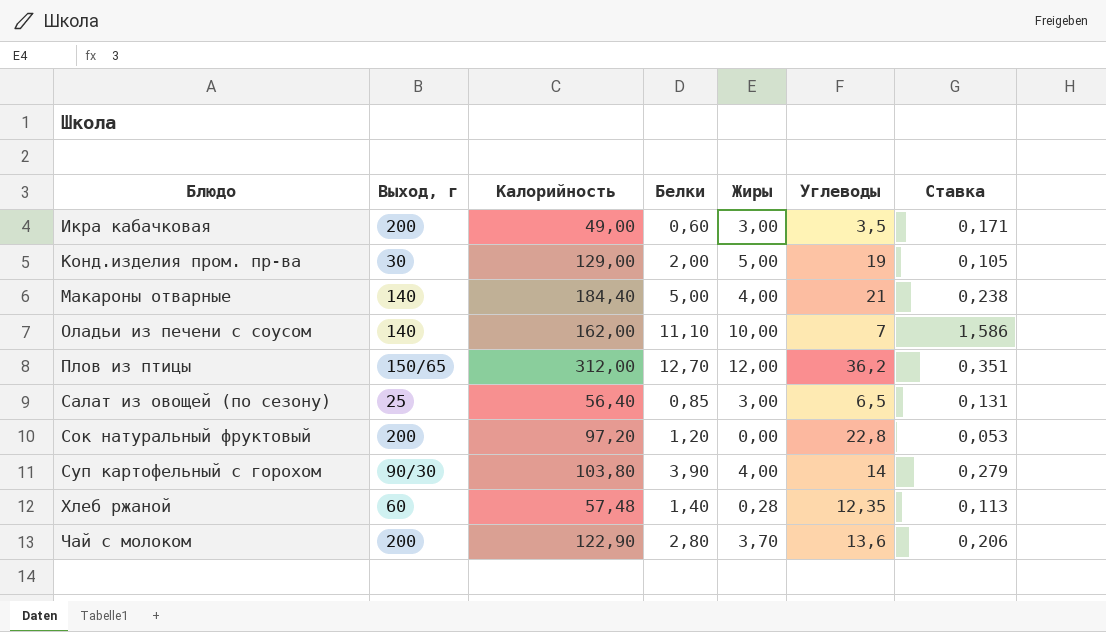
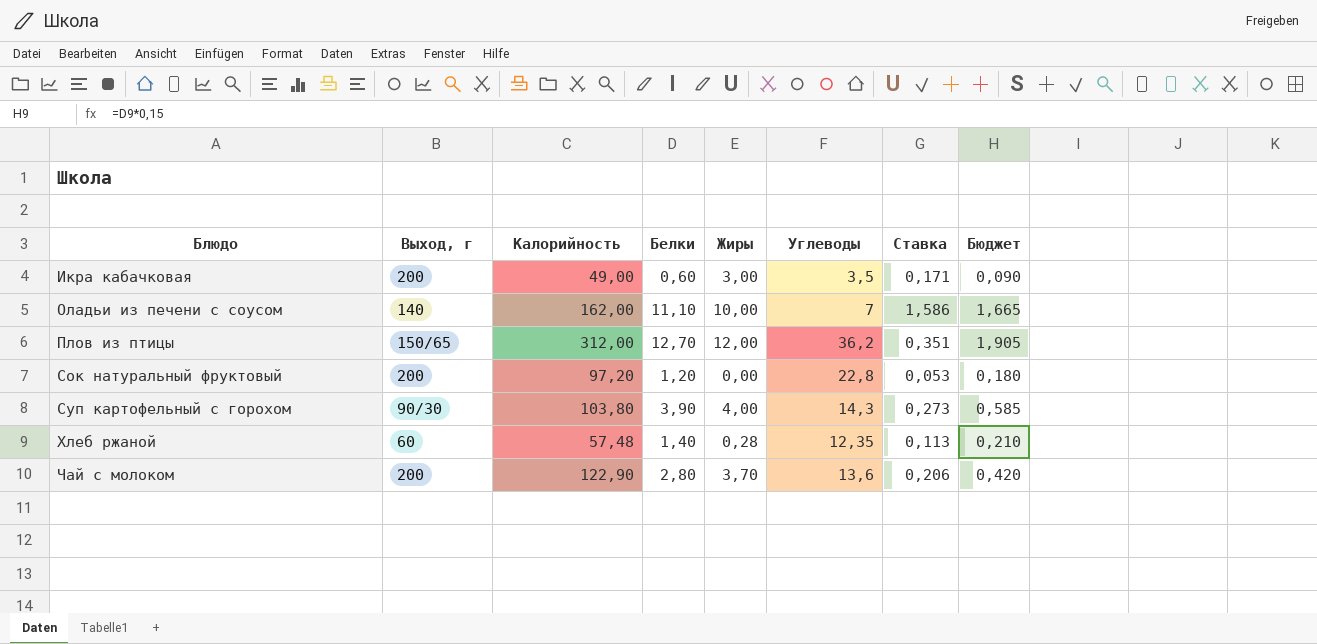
column Бюджет | formula: none -> [Белки] * 0,15
row Конд.изделия пром. пр-ва: 30 | 129,00 | 2,00 | 5,00 | 19 | 0,105 -> none
row Макароны отварные: 140 | 184,40 | 5,00 | 4,00 | 21 | 0,238 -> none
row Салат из овощей (по сезону): 25 | 56,40 | 0,85 | 3,00 | 6,5 | 0,131 -> none
Суп картофельный с горохом | Углеводы: 14 -> 14,3
Суп картофельный с горохом | Ставка: 0,279 -> 0,273

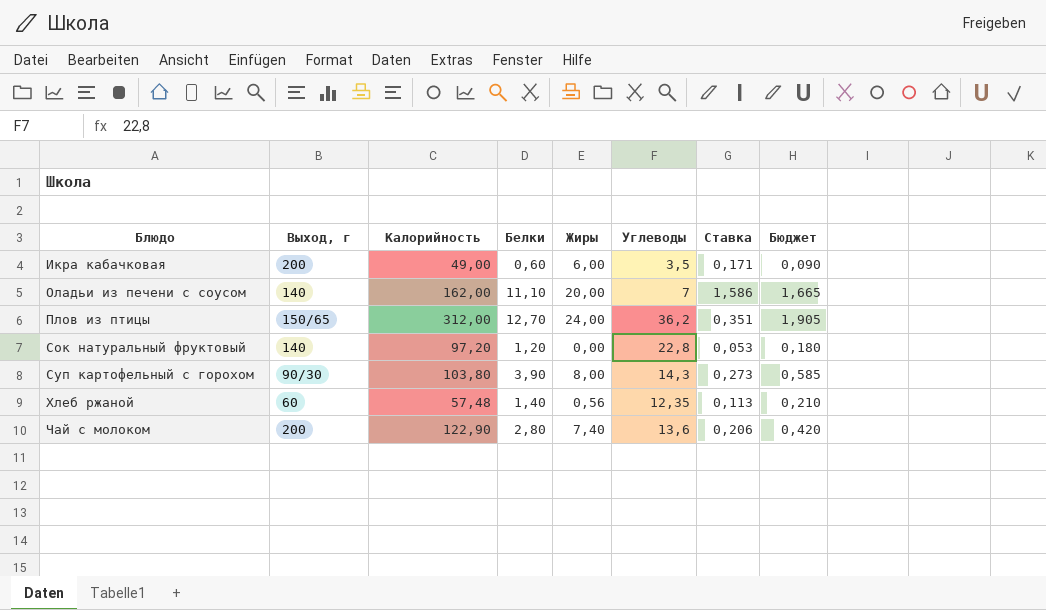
Икра кабачковая | Жиры: 3,00 -> 6,00
Оладьи из печени с соусом | Жиры: 10,00 -> 20,00
Плов из птицы | Жиры: 12,00 -> 24,00
Сок натуральный фруктовый | Выход, г: 200 -> 140
Суп картофельный с горохом | Жиры: 4,00 -> 8,00
Хлеб ржаной | Жиры: 0,28 -> 0,56
Чай с молоком | Жиры: 3,70 -> 7,40

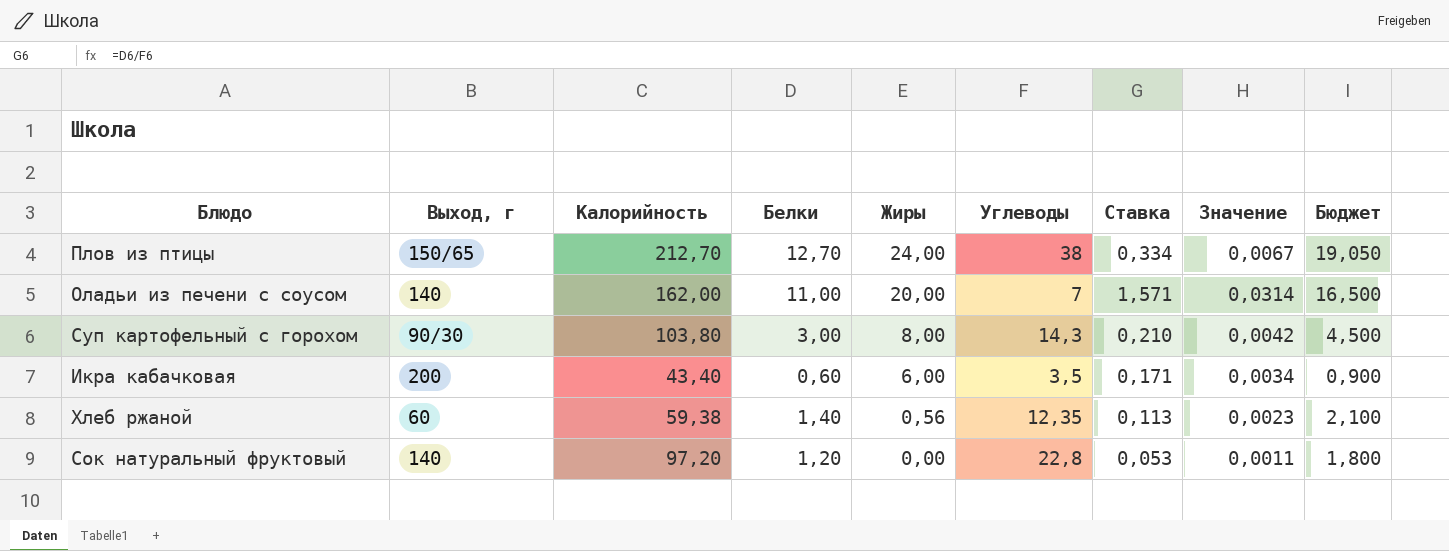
row order: Блюдо ascending -> Жиры descending
column Значение | formula: none -> [Ставка] * 0,02
column Бюджет | formula: [Белки] * 0,15 -> [Белки] * 1,5
row Чай с молоком: 200 | 122,90 | 2,80 | 7,40 | 13,6 | 0,206 | 0,420 -> none
Плов из птицы | Калорийность: 312,00 -> 212,70
Плов из птицы | Углеводы: 36,2 -> 38
Плов из птицы | Ставка: 0,351 -> 0,334
Оладьи из печени с соусом | Белки: 11,10 -> 11,00
Оладьи из печени с соусом | Ставка: 1,586 -> 1,571
Суп картофельный с горохом | Белки: 3,90 -> 3,00
Суп картофельный с горохом | Ставка: 0,273 -> 0,210
Икра кабачковая | Калорийность: 49,00 -> 43,40
Хлеб ржаной | Калорийность: 57,48 -> 59,38

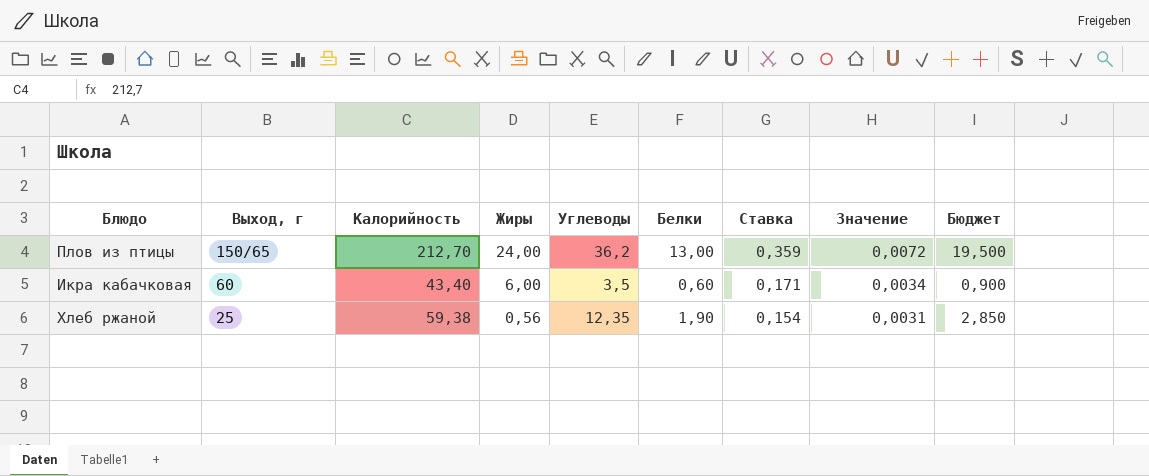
column Белки | position: 4 -> 6
row Оладьи из печени с соусом: 140 | 162,00 | 11,00 | 20,00 | 7 | 1,571 | 0,0314 | 16,500 -> none
row Суп картофельный с горохом: 90/30 | 103,80 | 3,00 | 8,00 | 14,3 | 0,210 | 0,0042 | 4,500 -> none
row Сок натуральный фруктовый: 140 | 97,20 | 1,20 | 0,00 | 22,8 | 0,053 | 0,0011 | 1,800 -> none
Плов из птицы | Углеводы: 38 -> 36,2
Плов из птицы | Белки: 12,70 -> 13,00
Плов из птицы | Ставка: 0,334 -> 0,359
Плов из птицы | Значение: 0,0067 -> 0,0072
Плов из птицы | Бюджет: 19,050 -> 19,500
Икра кабачковая | Выход, г: 200 -> 60
Хлеб ржаной | Выход, г: 60 -> 25
Хлеб ржаной | Белки: 1,40 -> 1,90
Хлеб ржаной | Ставка: 0,113 -> 0,154
Хлеб ржаной | Значение: 0,0023 -> 0,0031
Хлеб ржаной | Бюджет: 2,100 -> 2,850

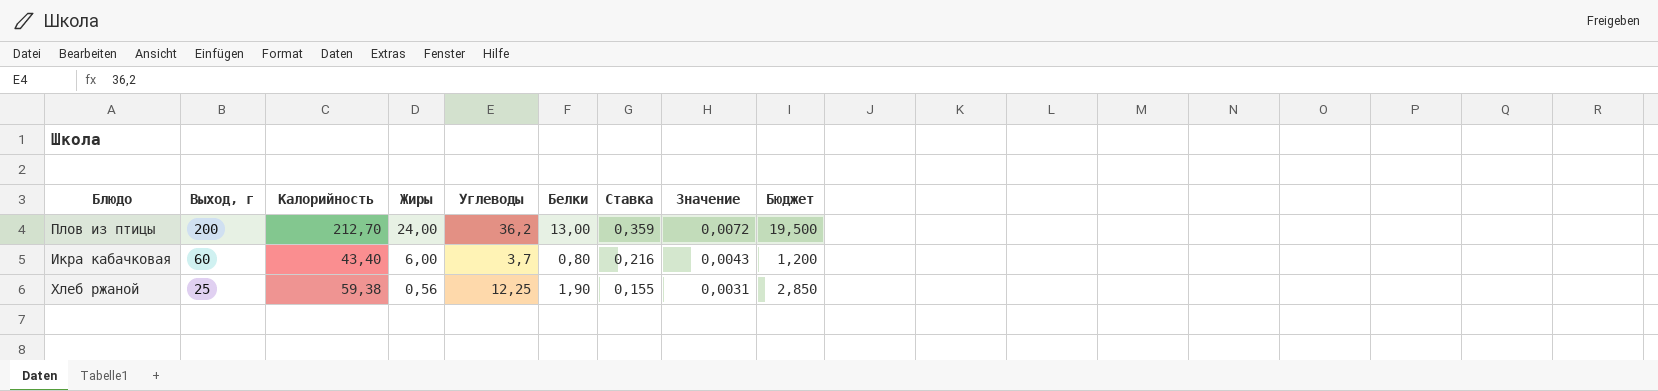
Плов из птицы | Выход, г: 150/65 -> 200
Икра кабачковая | Углеводы: 3,5 -> 3,7
Икра кабачковая | Белки: 0,60 -> 0,80
Икра кабачковая | Ставка: 0,171 -> 0,216
Икра кабачковая | Значение: 0,0034 -> 0,0043
Икра кабачковая | Бюджет: 0,900 -> 1,200
Хлеб ржаной | Углеводы: 12,35 -> 12,25
Хлеб ржаной | Ставка: 0,154 -> 0,155

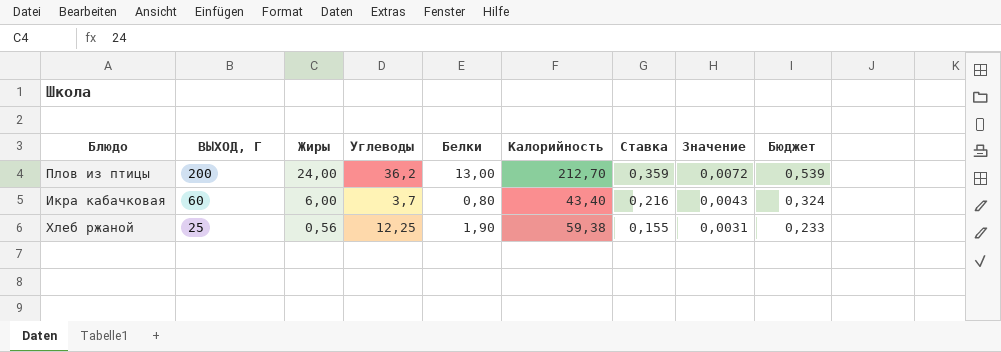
column name: Выход, г -> ВЫХОД, Г
column Калорийность | position: 3 -> 6
column Бюджет | formula: [Белки] * 1,5 -> [Ставка] * 1,5

